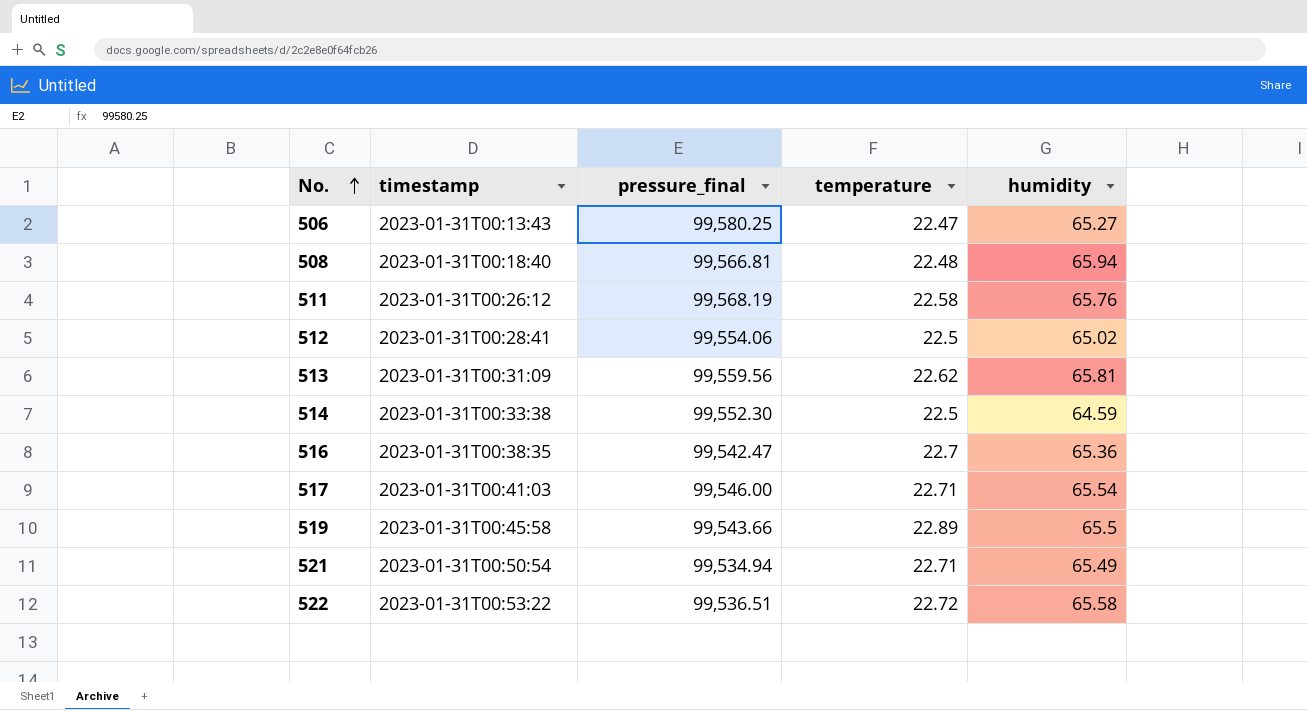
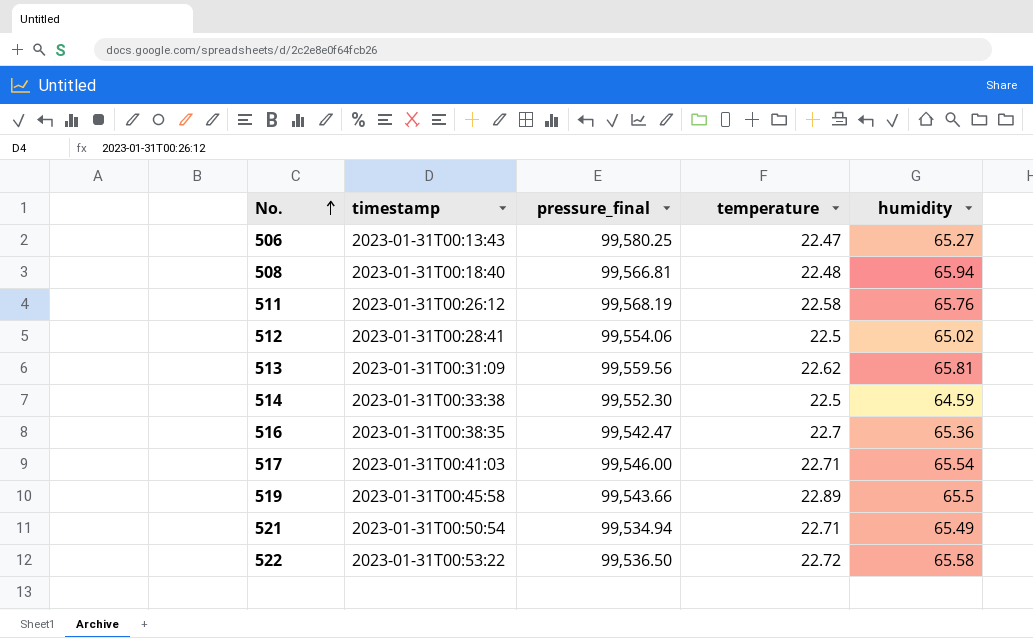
522 | pressure_final: 99,536.51 -> 99,536.50

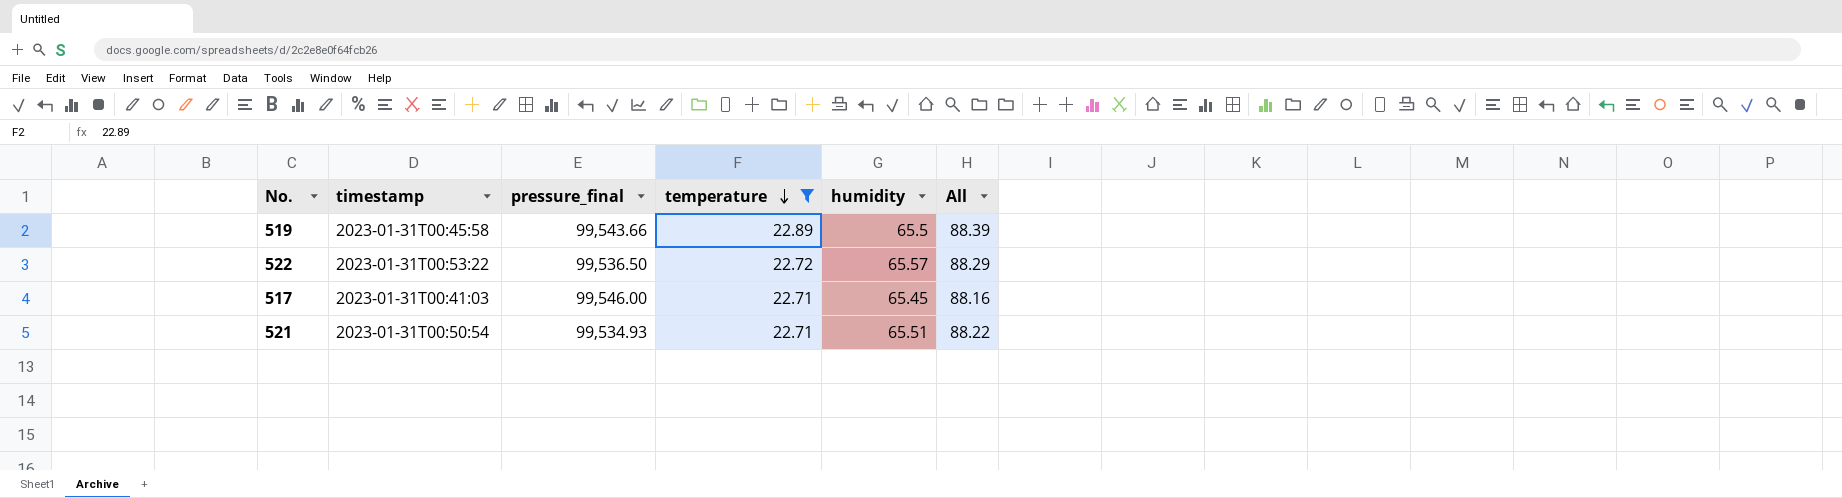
filter: none -> temperature >= 22.71
row order: No. ascending -> temperature descending
column All | formula: none -> [temperature] + [humidity]
522 | humidity: 65.58 -> 65.57
517 | humidity: 65.54 -> 65.45
521 | pressure_final: 99,534.94 -> 99,534.93
521 | humidity: 65.49 -> 65.51

